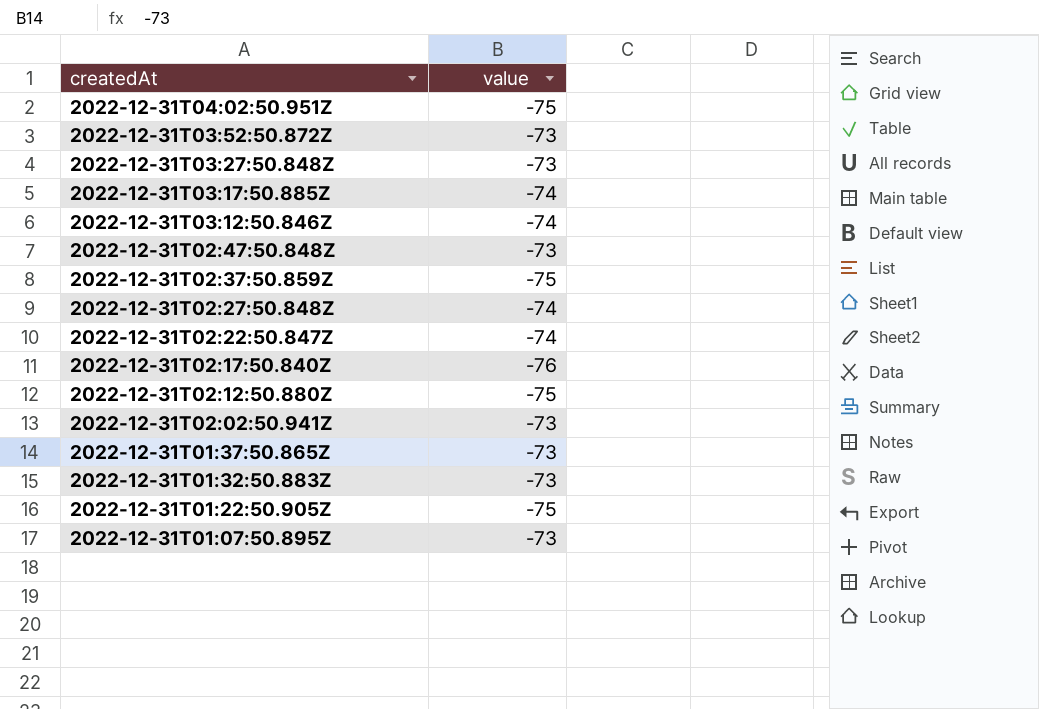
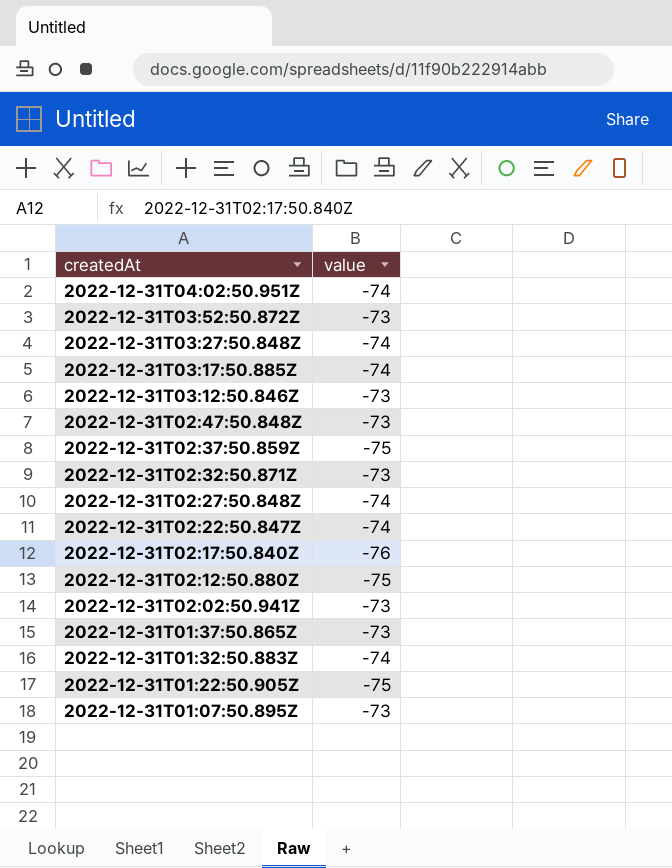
2022-12-31T04:02:50.951Z | value: -75 -> -74
2022-12-31T03:27:50.848Z | value: -73 -> -74
2022-12-31T03:12:50.846Z | value: -74 -> -73
row 2022-12-31T02:32:50.871Z: none -> -73
2022-12-31T01:32:50.883Z | value: -73 -> -74

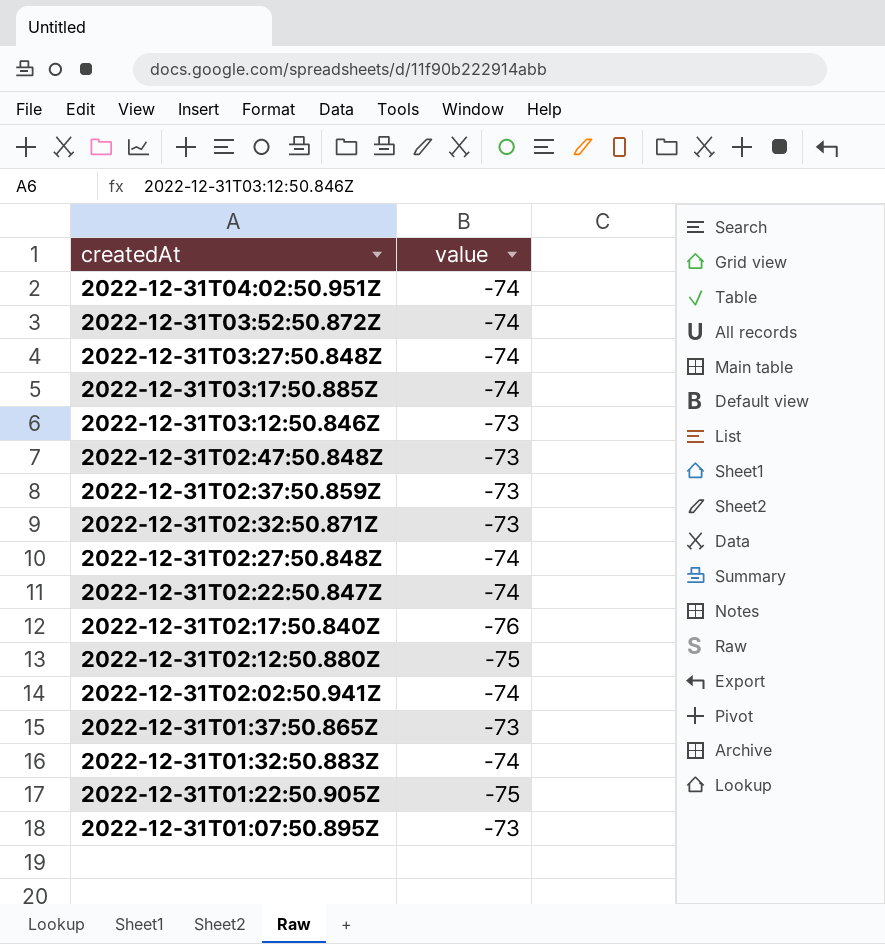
2022-12-31T03:52:50.872Z | value: -73 -> -74
2022-12-31T02:37:50.859Z | value: -75 -> -73
2022-12-31T02:02:50.941Z | value: -73 -> -74

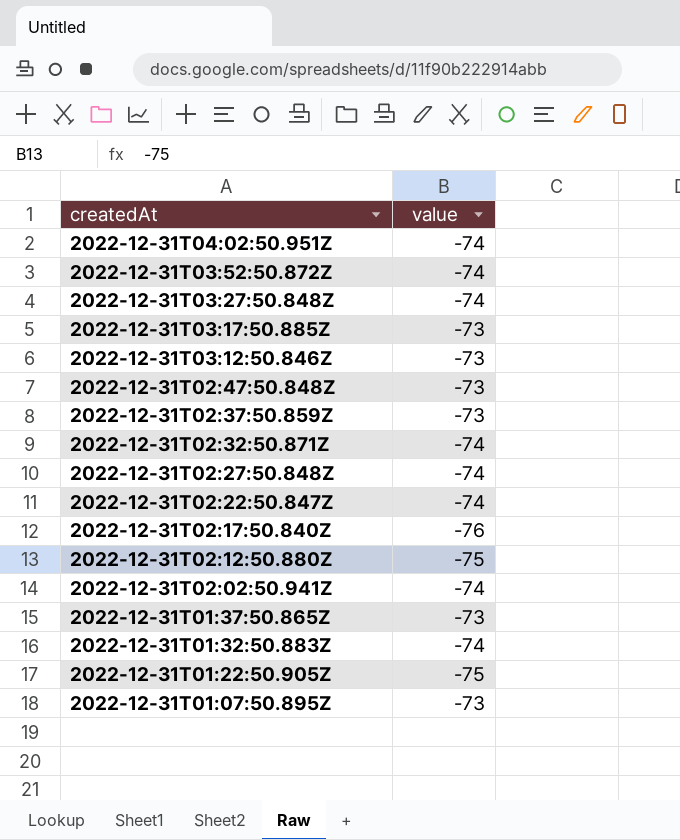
2022-12-31T03:17:50.885Z | value: -74 -> -73
2022-12-31T02:32:50.871Z | value: -73 -> -74

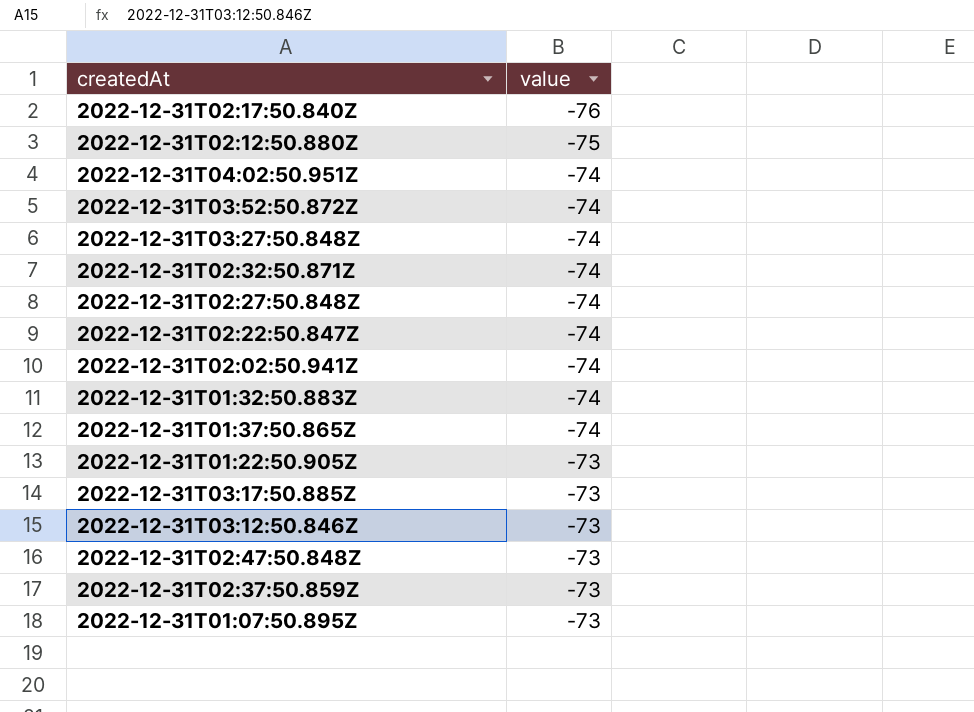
row order: createdAt descending -> value ascending
2022-12-31T01:37:50.865Z | value: -73 -> -74
2022-12-31T01:22:50.905Z | value: -75 -> -73

